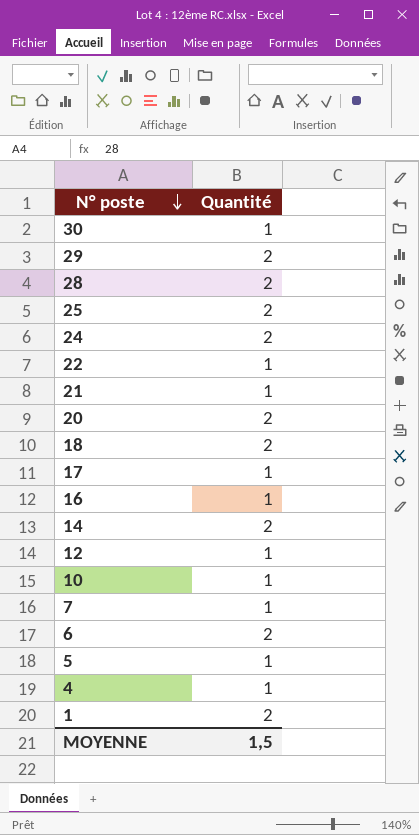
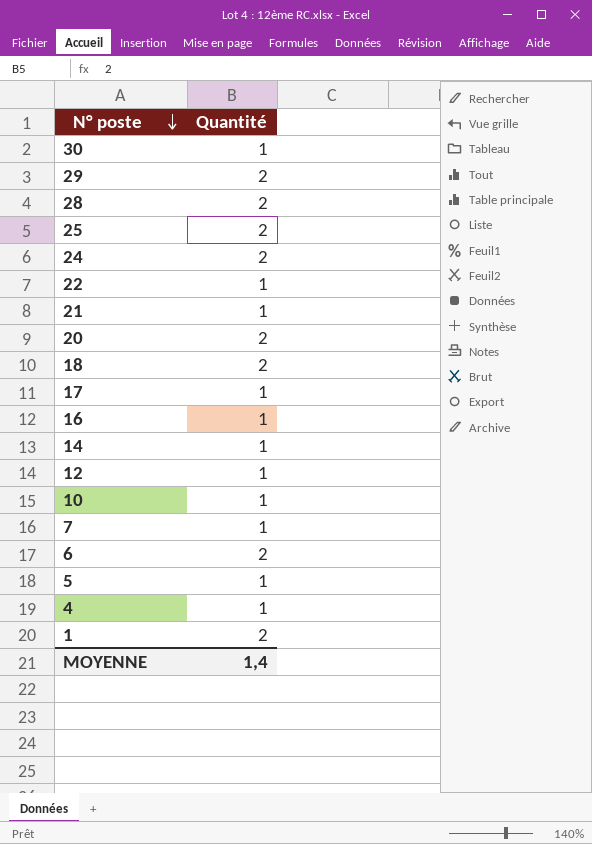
14 | Quantité: 2 -> 1
MOYENNE | Quantité: 1,5 -> 1,4

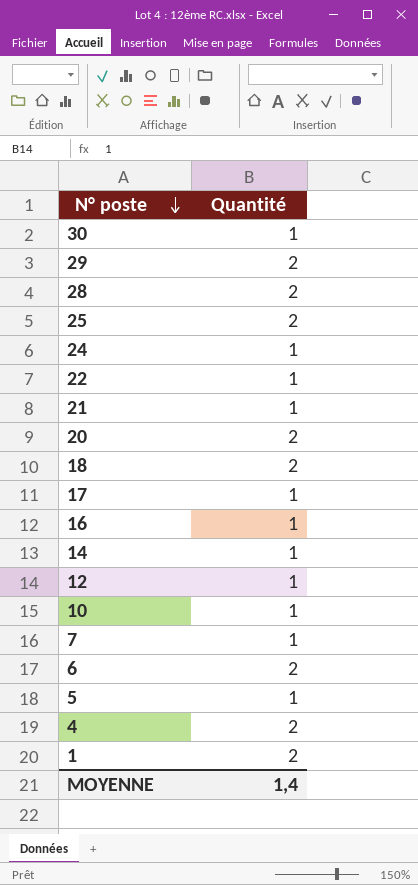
24 | Quantité: 2 -> 1
4 | Quantité: 1 -> 2

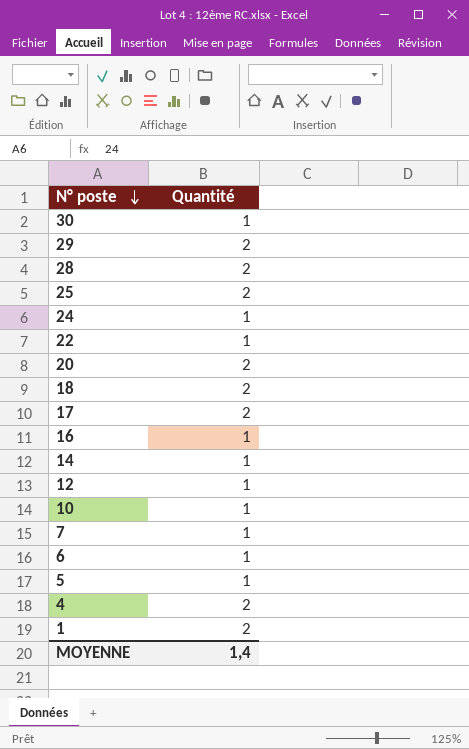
row 21: 1 -> none
17 | Quantité: 1 -> 2
6 | Quantité: 2 -> 1

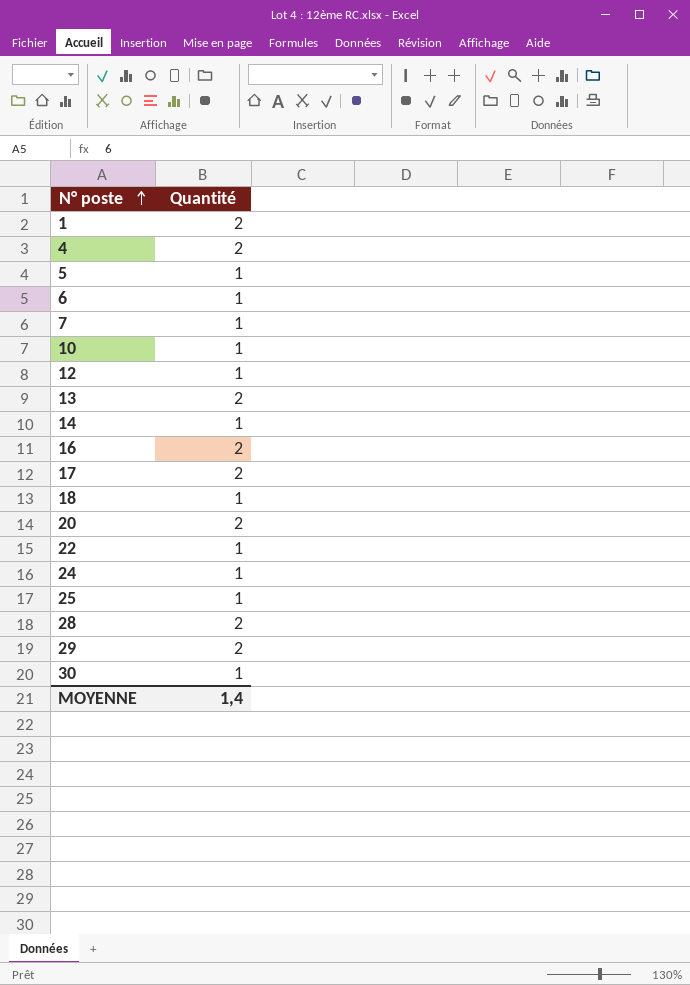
row order: N° poste descending -> N° poste ascending
row 13: none -> 2
16 | Quantité: 1 -> 2
18 | Quantité: 2 -> 1
25 | Quantité: 2 -> 1

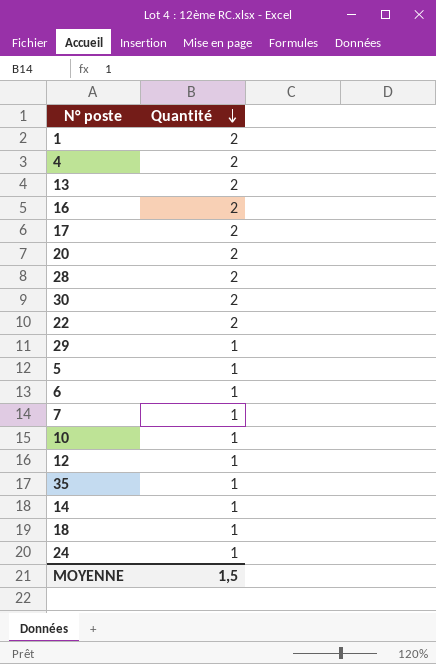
row order: N° poste ascending -> Quantité descending
row 25: 1 -> none
30 | Quantité: 1 -> 2
22 | Quantité: 1 -> 2
29 | Quantité: 2 -> 1
row 35: none -> 1
MOYENNE | Quantité: 1,4 -> 1,5

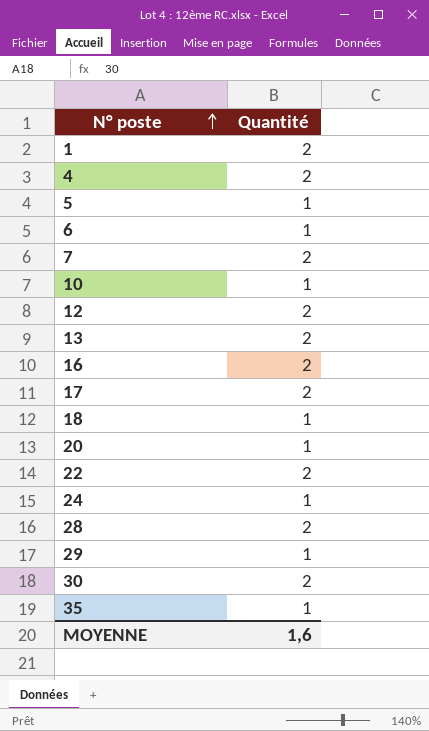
row order: Quantité descending -> N° poste ascending
row 14: 1 -> none
7 | Quantité: 1 -> 2
12 | Quantité: 1 -> 2
20 | Quantité: 2 -> 1
MOYENNE | Quantité: 1,5 -> 1,6

